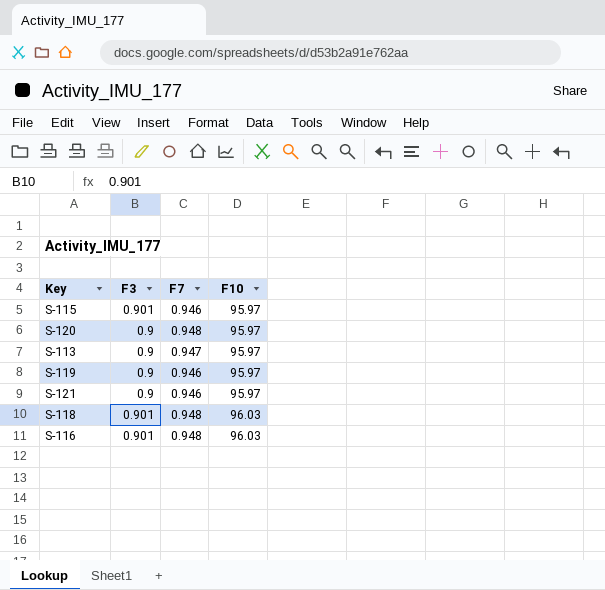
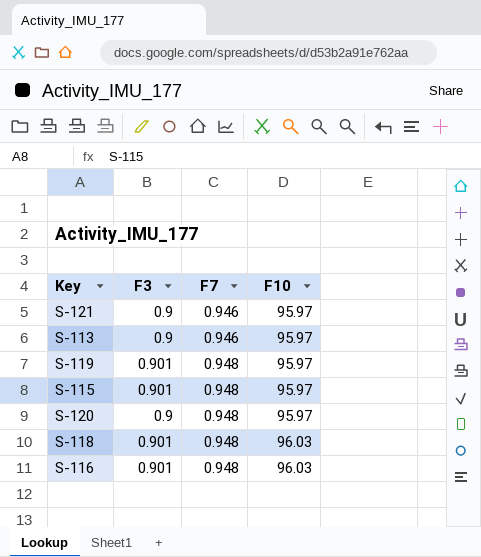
row order: F10 ascending -> F7 ascending
S-113 | F7: 0.947 -> 0.946
S-119 | F3: 0.9 -> 0.901
S-119 | F7: 0.946 -> 0.948
S-115 | F7: 0.946 -> 0.948

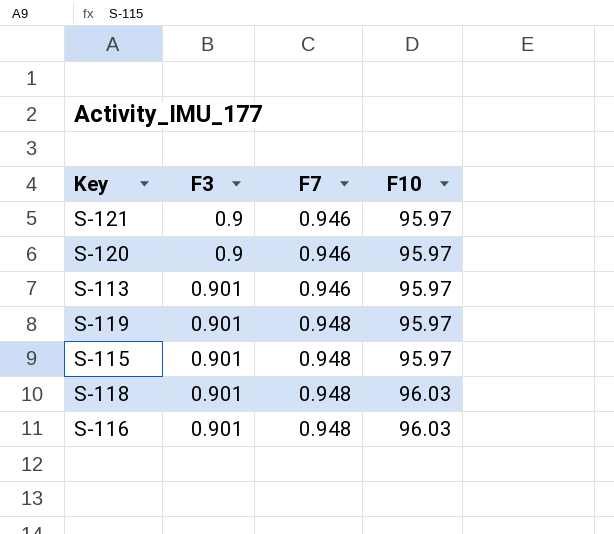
row order: F7 ascending -> F3 ascending
S-120 | F7: 0.948 -> 0.946
S-113 | F3: 0.9 -> 0.901

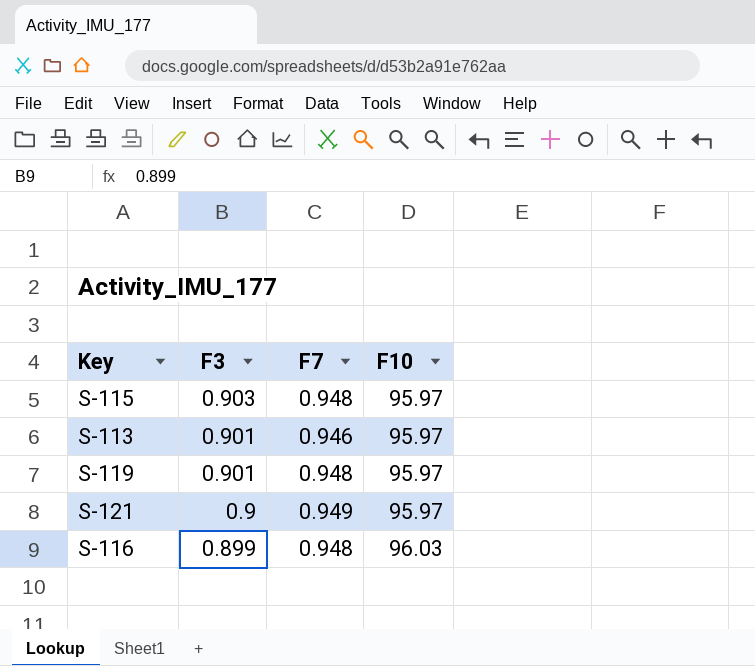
row order: F3 ascending -> F3 descending
row S-120: 0.9 | 0.946 | 95.97 -> none
row S-118: 0.901 | 0.948 | 96.03 -> none
S-115 | F3: 0.901 -> 0.903
S-121 | F7: 0.946 -> 0.949
S-116 | F3: 0.901 -> 0.899

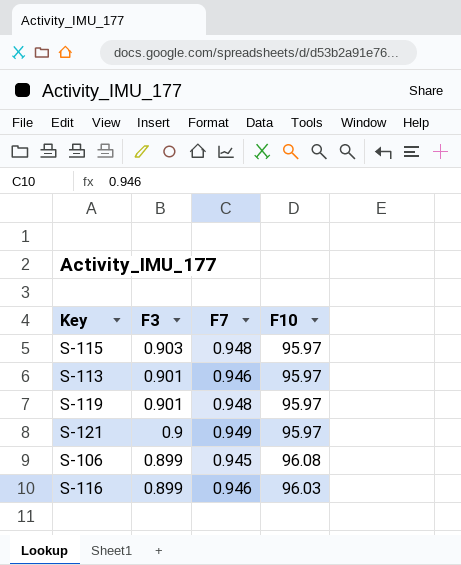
row S-106: none -> 0.899 | 0.945 | 96.08
S-116 | F7: 0.948 -> 0.946

